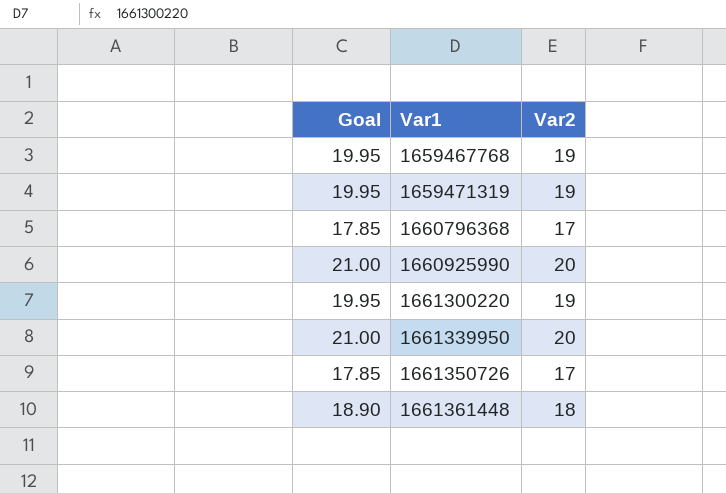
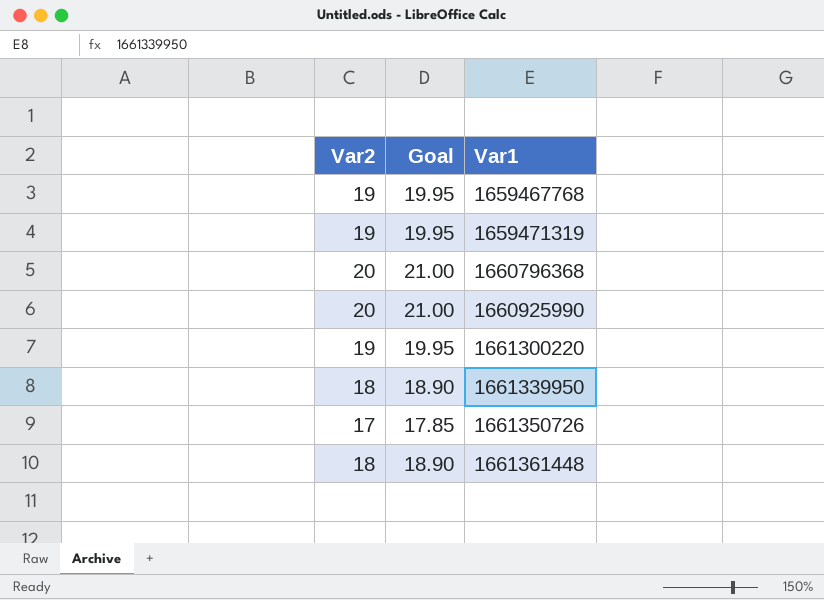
column Var2 | position: 3 -> 1
1660796368 | Var2: 17 -> 20
1660796368 | Goal: 17.85 -> 21.00
1661339950 | Var2: 20 -> 18
1661339950 | Goal: 21.00 -> 18.90

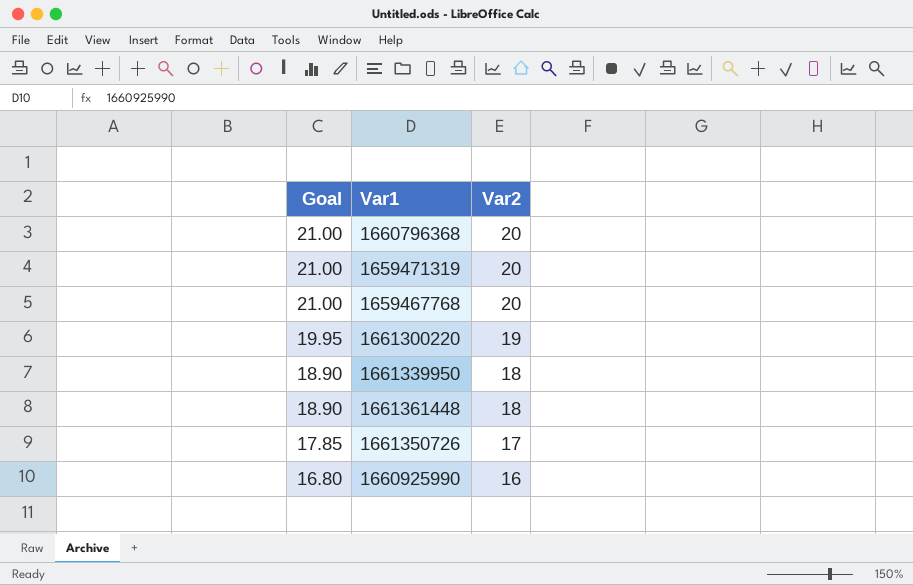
row order: Var1 ascending -> Goal descending
column Var2 | position: 1 -> 3
1659471319 | Goal: 19.95 -> 21.00
1659471319 | Var2: 19 -> 20
1659467768 | Goal: 19.95 -> 21.00
1659467768 | Var2: 19 -> 20
1660925990 | Goal: 21.00 -> 16.80
1660925990 | Var2: 20 -> 16

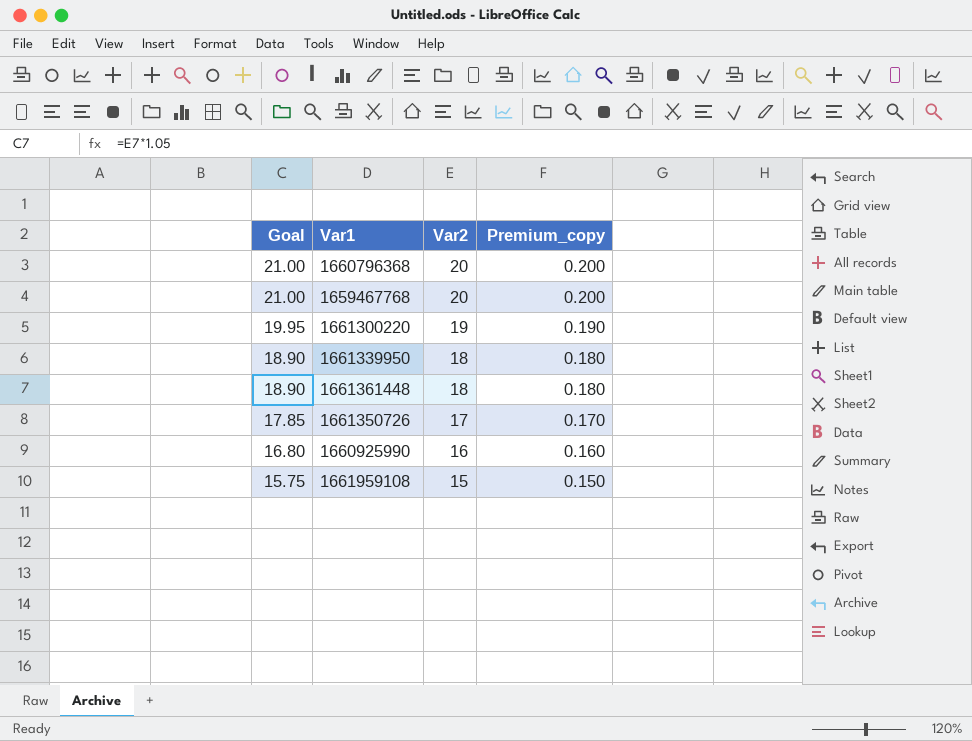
column Premium_copy | formula: none -> [Var2] * 0.01
row 1659471319: 21.00 | 20 -> none
row 1661959108: none -> 15.75 | 15 | 0.150

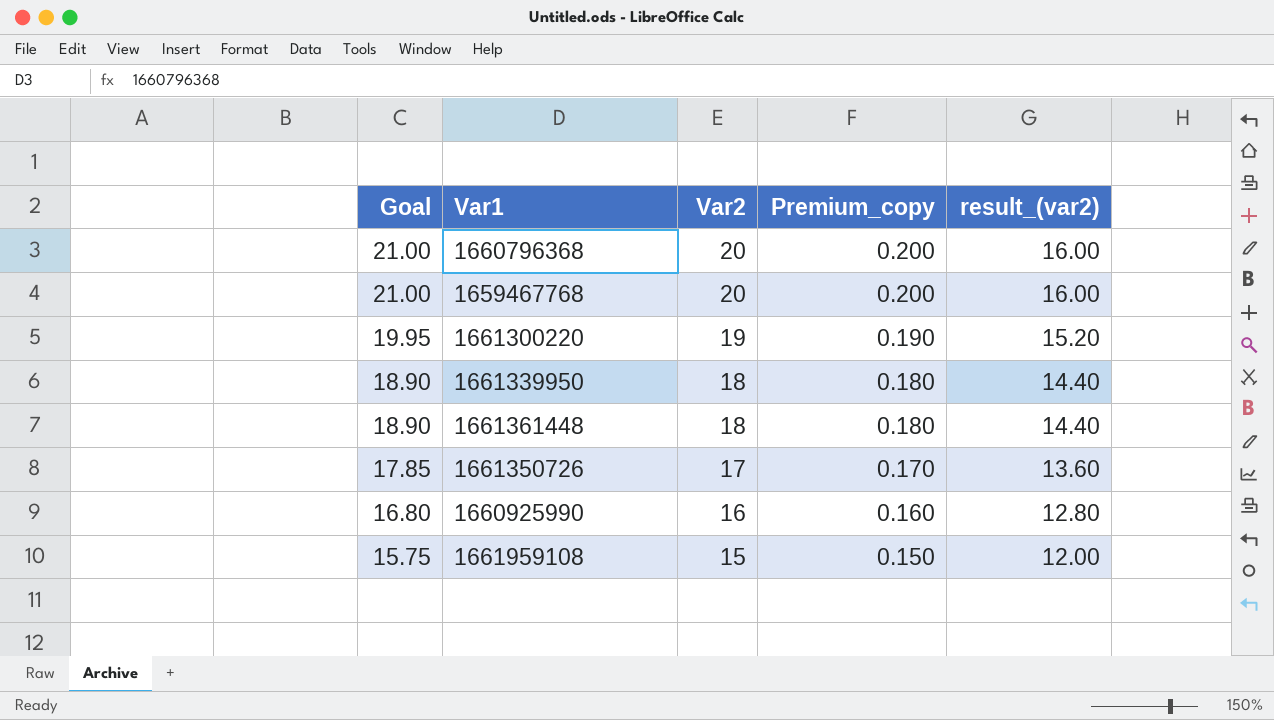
column result_(var2) | formula: none -> [Var2] * 0.8

